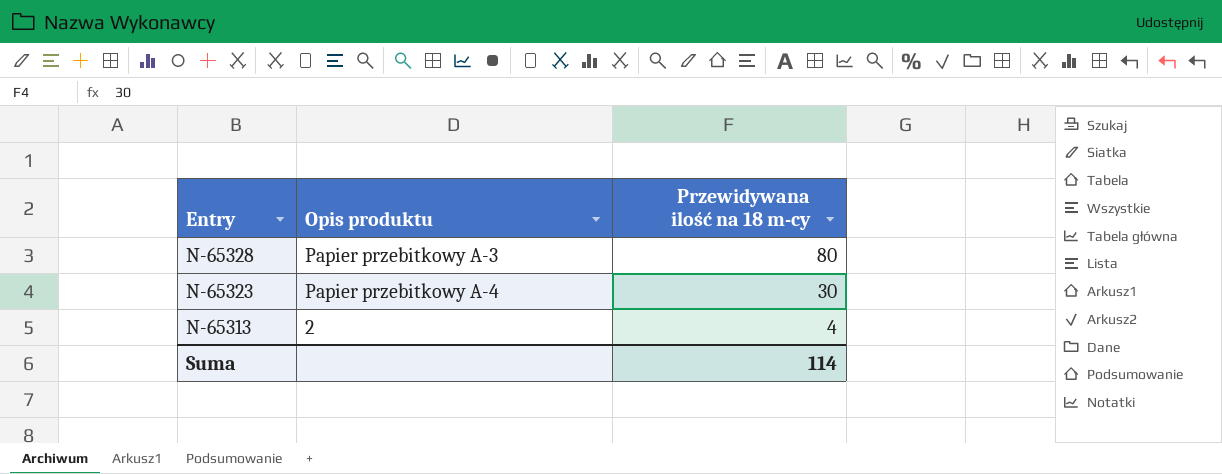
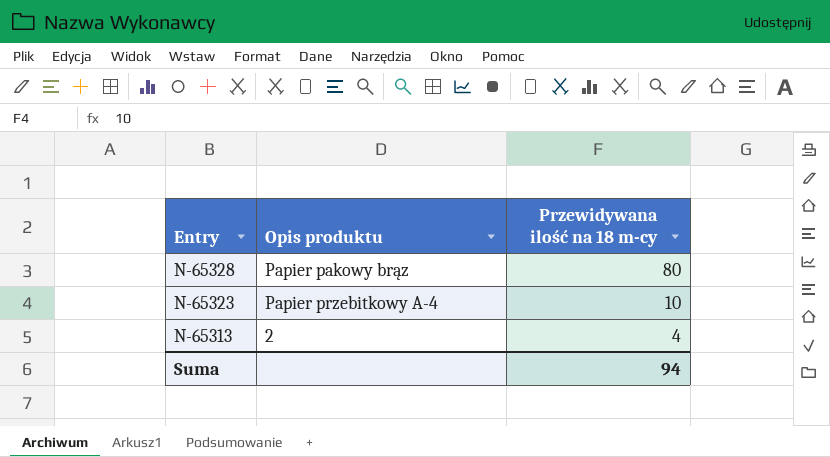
N-65328 | Opis produktu: Papier przebitkowy A-3 -> Papier pakowy brąz
N-65323 | Przewidywana ilość na 18 m-cy: 30 -> 10
Suma | Przewidywana ilość na 18 m-cy: 114 -> 94

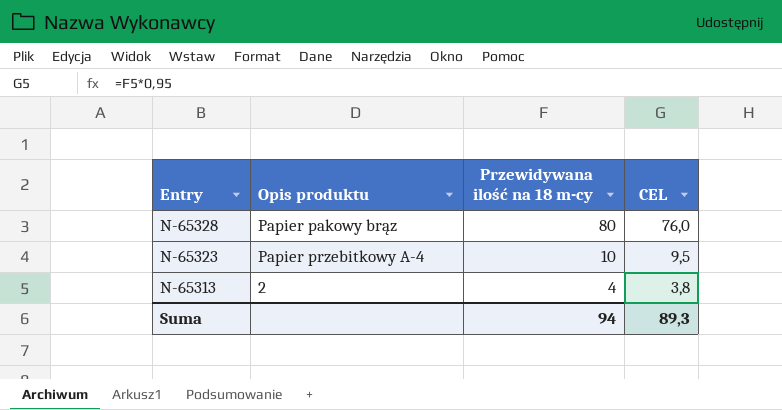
column CEL | formula: none -> [Przewidywana ilość na 18 m-cy] * 0,95

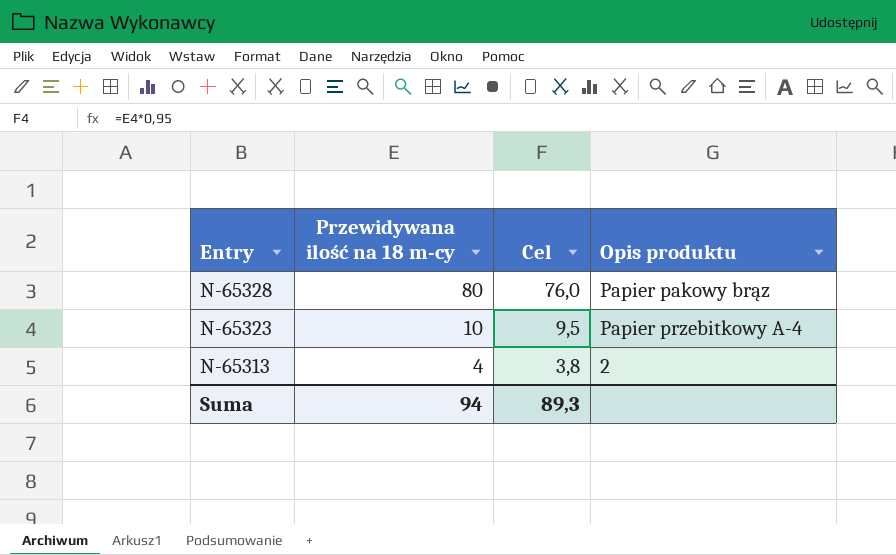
column name: CEL -> Cel
column Opis produktu | position: 2 -> 4

